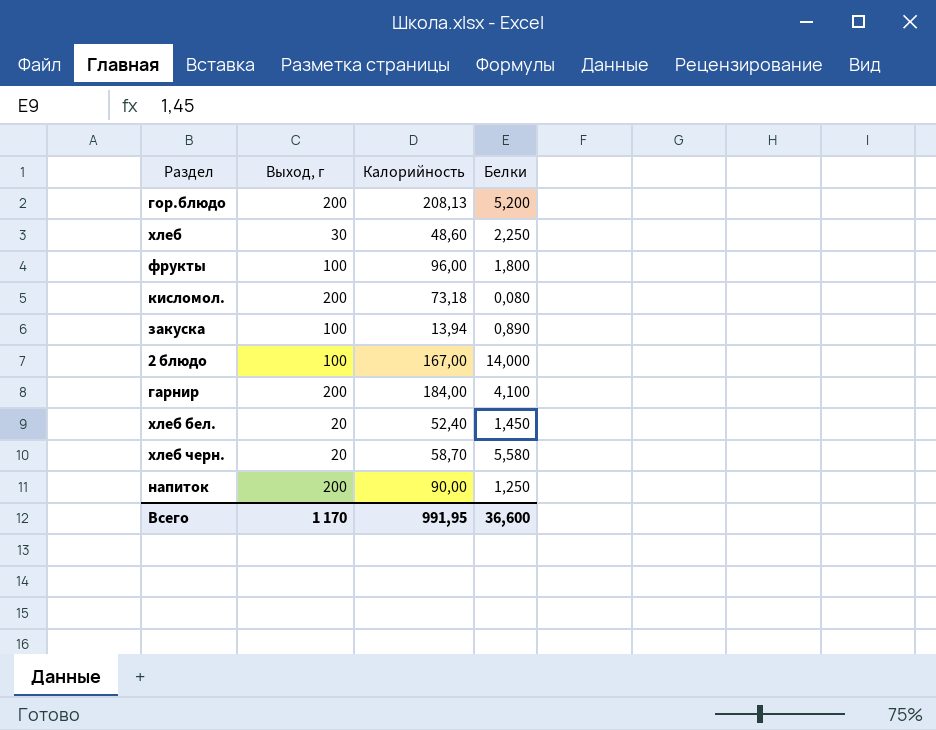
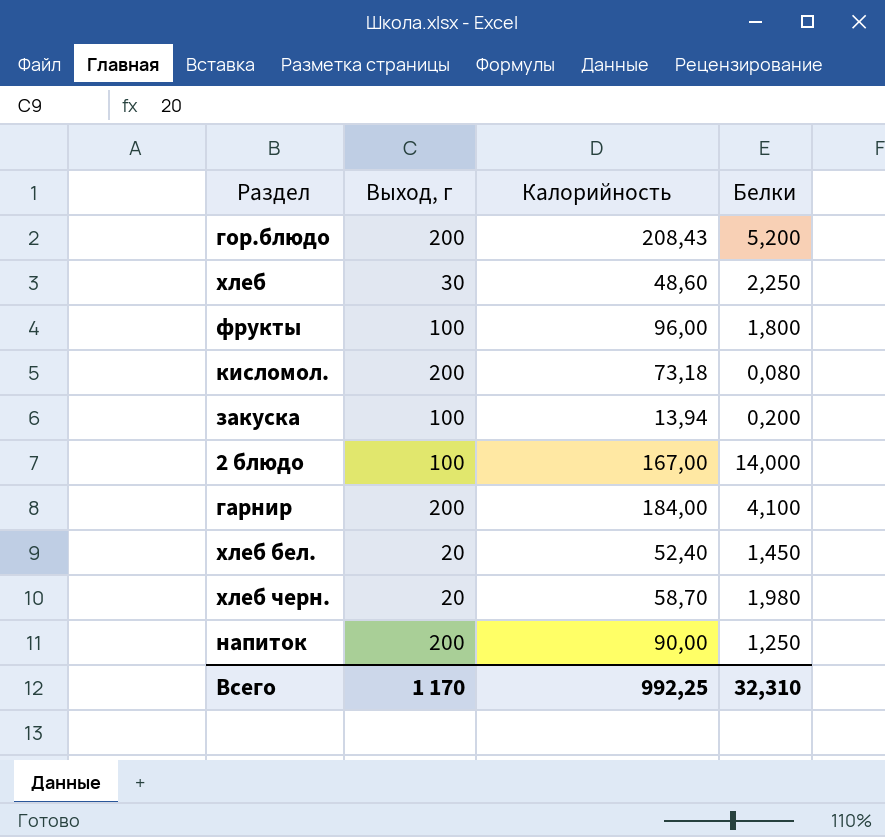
гор.блюдо | Калорийность: 208,13 -> 208,43
закуска | Белки: 0,890 -> 0,200
хлеб черн. | Белки: 5,580 -> 1,980
Всего | Калорийность: 991,95 -> 992,25
Всего | Белки: 36,600 -> 32,310

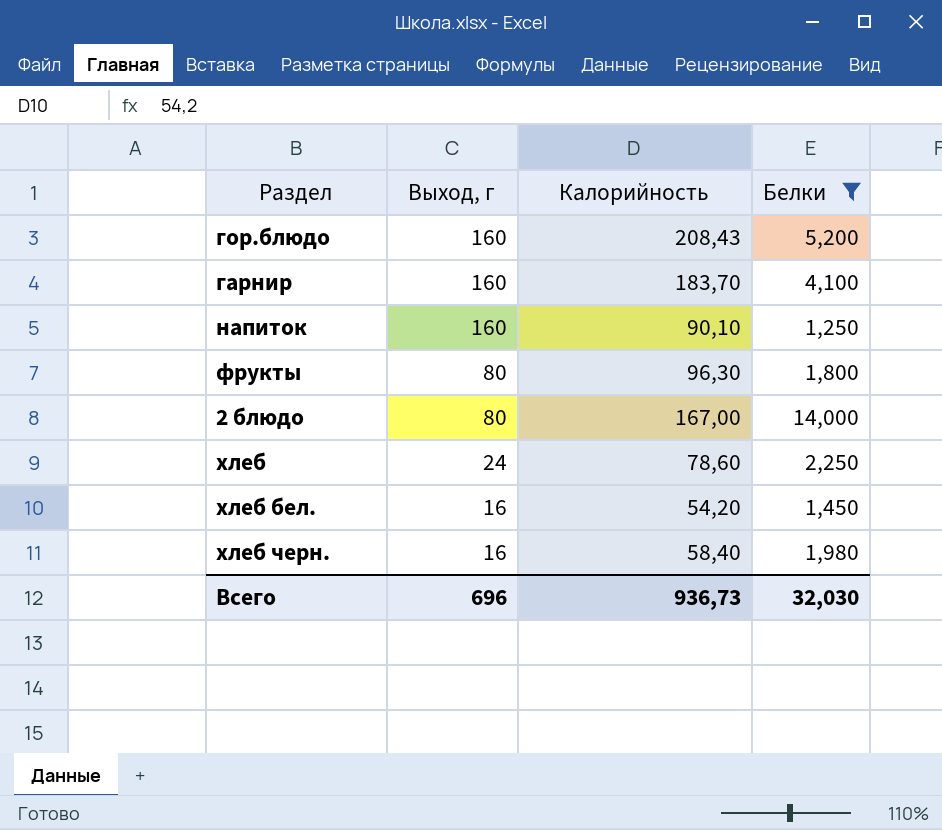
filter: none -> Белки >= 1,250
row order: none -> Выход, г descending
гор.блюдо | Выход, г: 200 -> 160
гарнир | Выход, г: 200 -> 160
гарнир | Калорийность: 184,00 -> 183,70
напиток | Выход, г: 200 -> 160
напиток | Калорийность: 90,00 -> 90,10
фрукты | Выход, г: 100 -> 80
фрукты | Калорийность: 96,00 -> 96,30
2 блюдо | Выход, г: 100 -> 80
хлеб | Выход, г: 30 -> 24
хлеб | Калорийность: 48,60 -> 78,60
хлеб бел. | Выход, г: 20 -> 16
хлеб бел. | Калорийность: 52,40 -> 54,20
хлеб черн. | Выход, г: 20 -> 16
хлеб черн. | Калорийность: 58,70 -> 58,40
Всего | Выход, г: 1 170 -> 696
Всего | Калорийность: 992,25 -> 936,73
Всего | Белки: 32,310 -> 32,030

